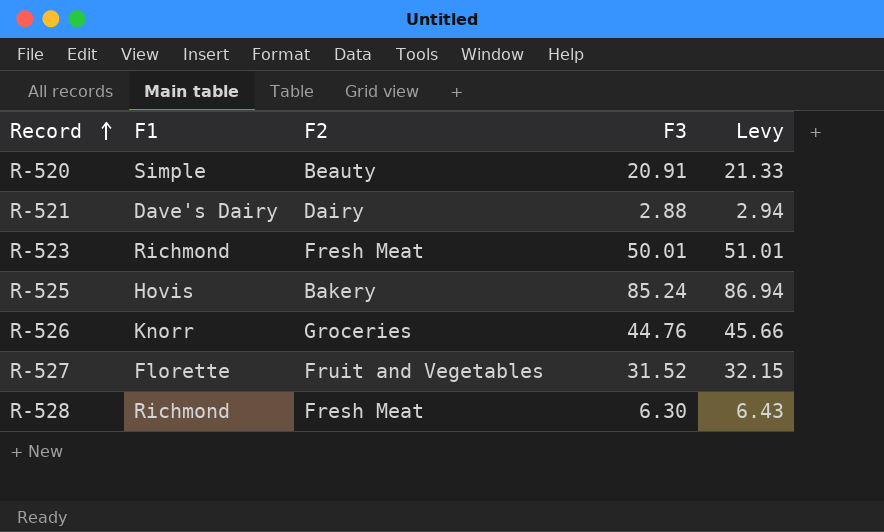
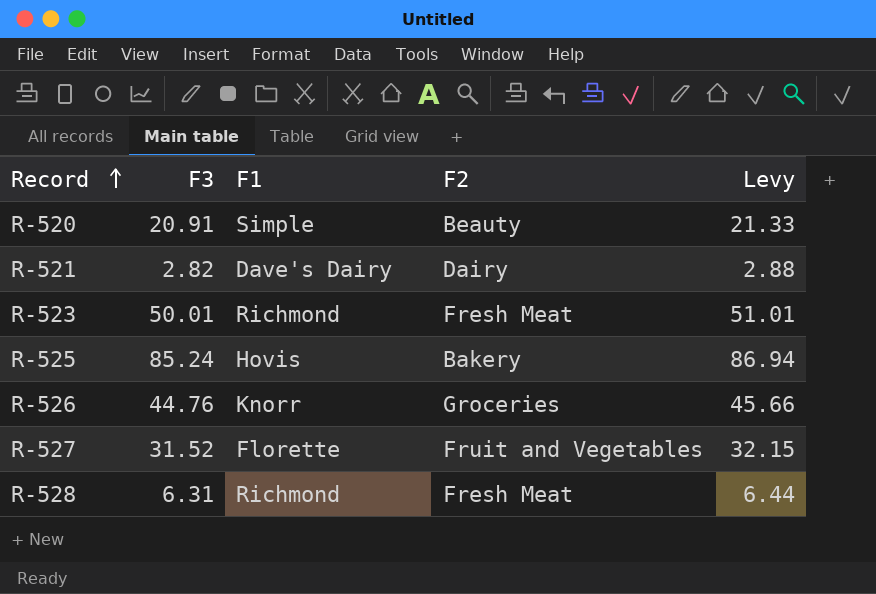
column F3 | position: 4 -> 2
R-521 | F3: 2.88 -> 2.82
R-521 | Levy: 2.94 -> 2.88
R-528 | F3: 6.30 -> 6.31
R-528 | Levy: 6.43 -> 6.44

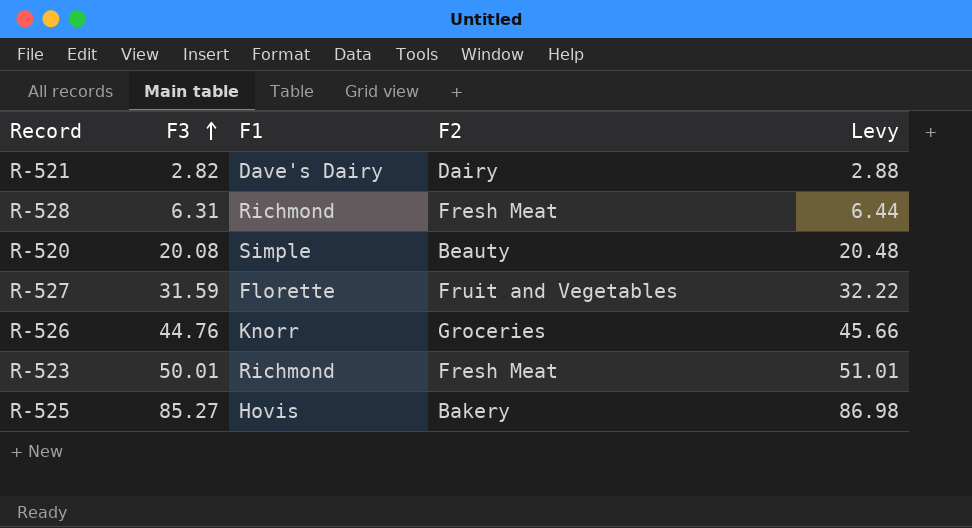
row order: Record ascending -> F3 ascending
R-520 | F3: 20.91 -> 20.08
R-520 | Levy: 21.33 -> 20.48
R-527 | F3: 31.52 -> 31.59
R-527 | Levy: 32.15 -> 32.22
R-525 | F3: 85.24 -> 85.27
R-525 | Levy: 86.94 -> 86.98

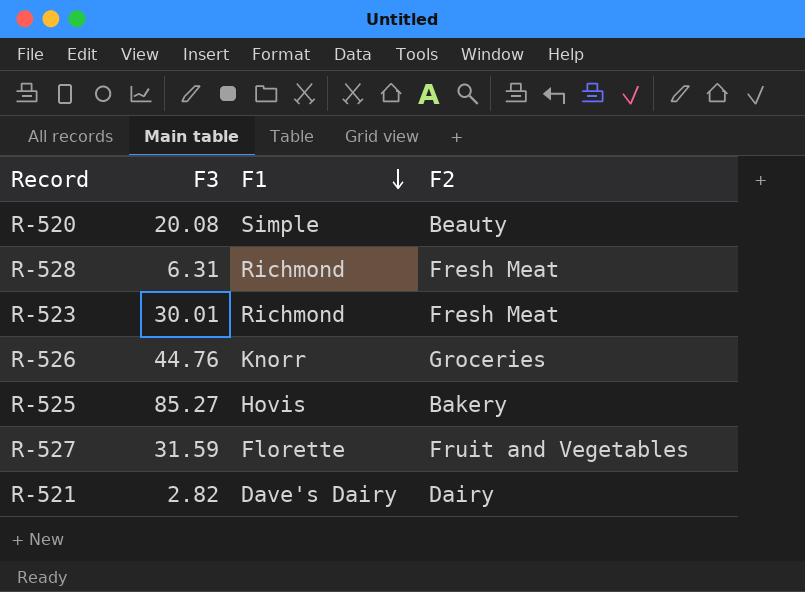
row order: F3 ascending -> F1 descending
column Levy | formula: [F3] * 1.02 -> none
R-523 | F3: 50.01 -> 30.01

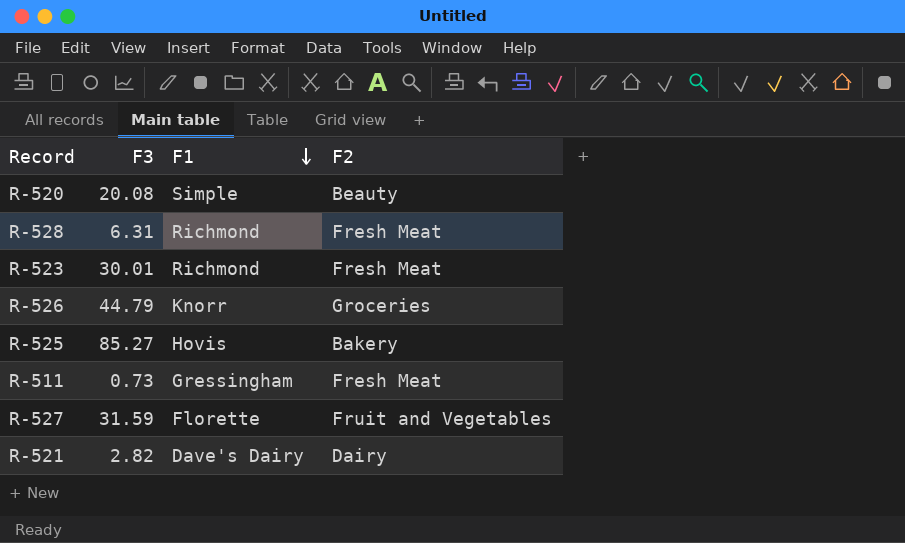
R-526 | F3: 44.76 -> 44.79
row R-511: none -> 0.73 | Gressingham | Fresh Meat

